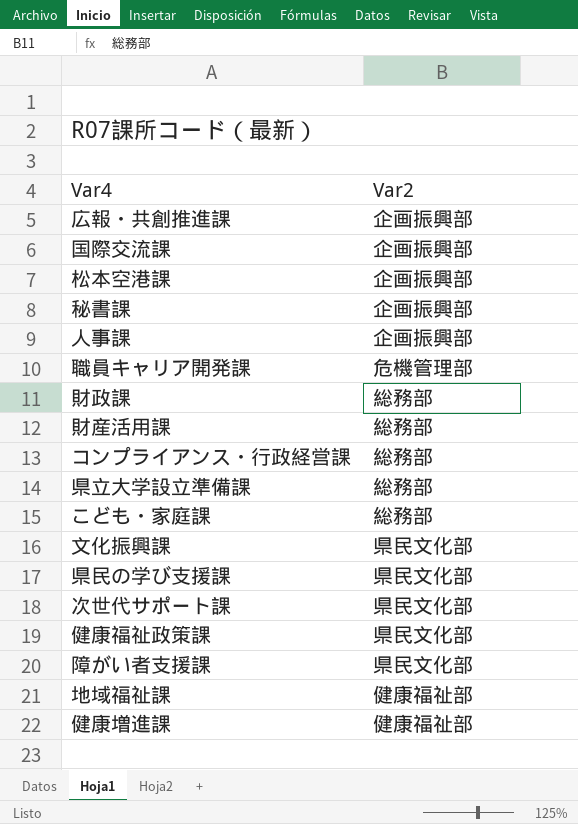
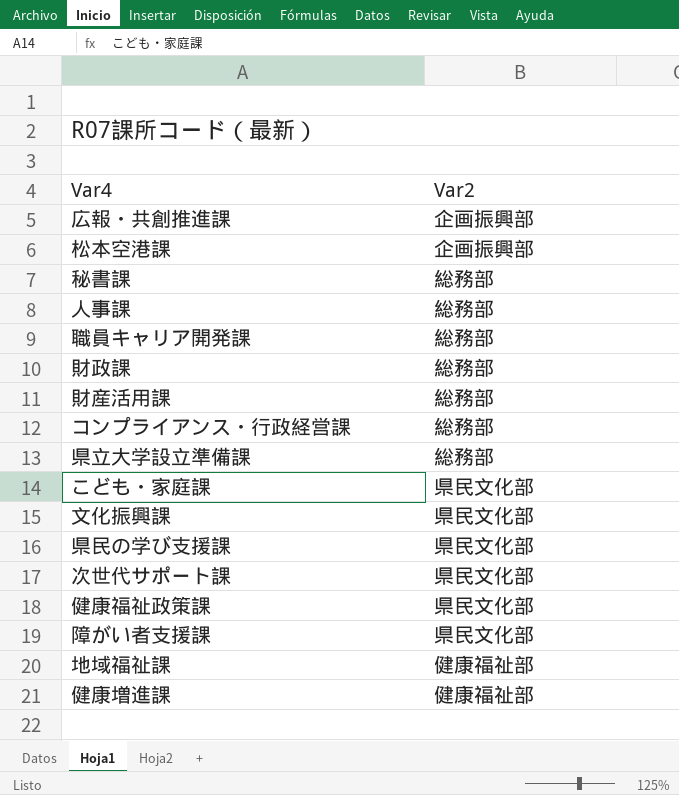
row 国際交流課: 企画振興部 -> none
秘書課 | Var2: 企画振興部 -> 総務部
人事課 | Var2: 企画振興部 -> 総務部
職員キャリア開発課 | Var2: 危機管理部 -> 総務部
こども・家庭課 | Var2: 総務部 -> 県民文化部

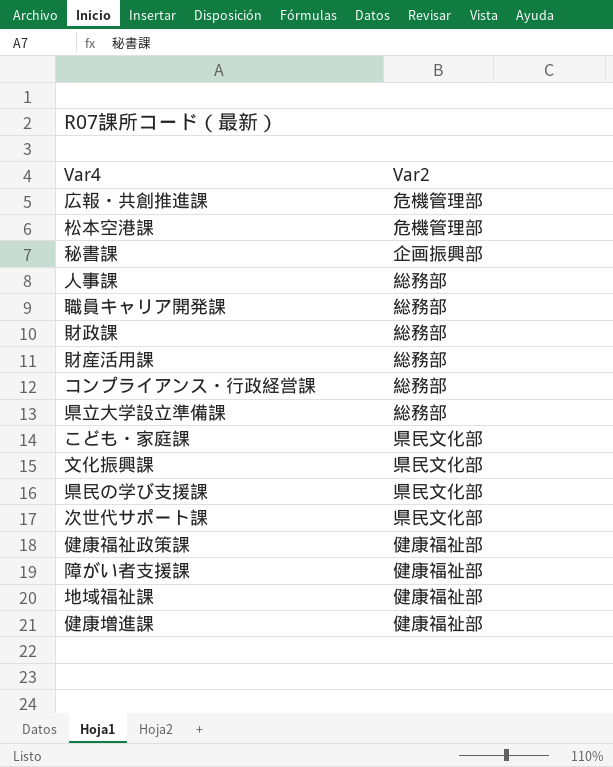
広報・共創推進課 | Var2: 企画振興部 -> 危機管理部
松本空港課 | Var2: 企画振興部 -> 危機管理部
秘書課 | Var2: 総務部 -> 企画振興部
健康福祉政策課 | Var2: 県民文化部 -> 健康福祉部
障がい者支援課 | Var2: 県民文化部 -> 健康福祉部

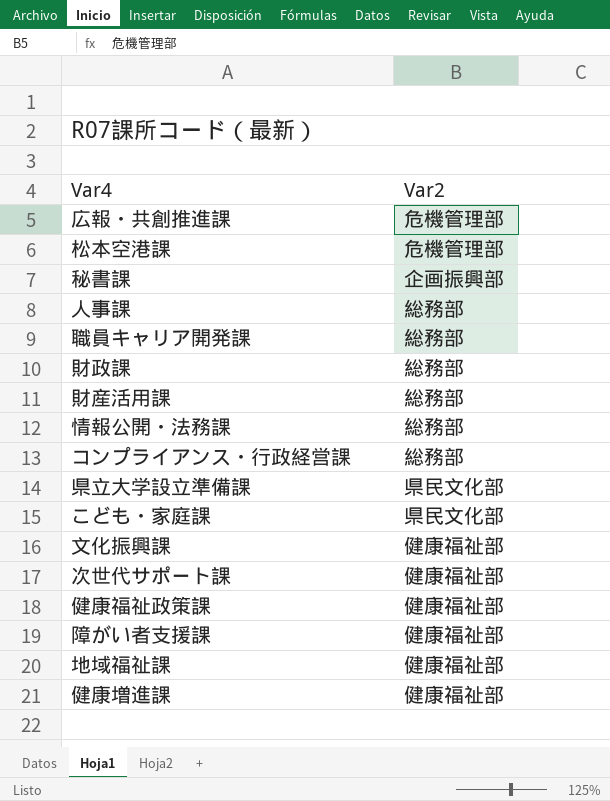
row 県民の学び支援課: 県民文化部 -> none
row 情報公開・法務課: none -> 総務部
県立大学設立準備課 | Var2: 総務部 -> 県民文化部
文化振興課 | Var2: 県民文化部 -> 健康福祉部
次世代サポート課 | Var2: 県民文化部 -> 健康福祉部

